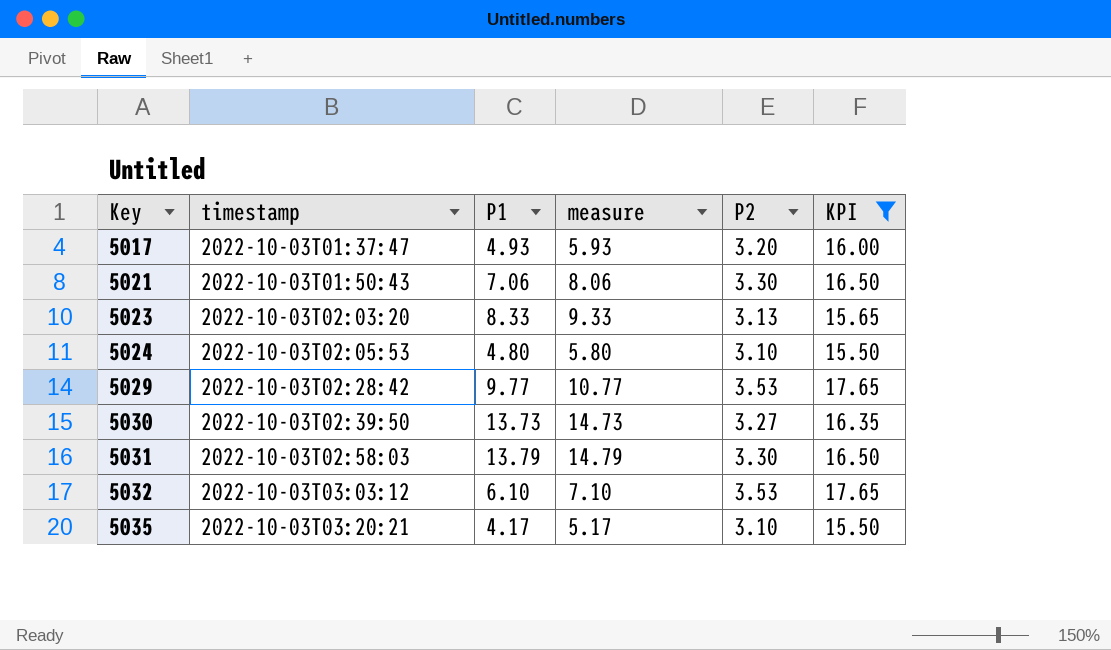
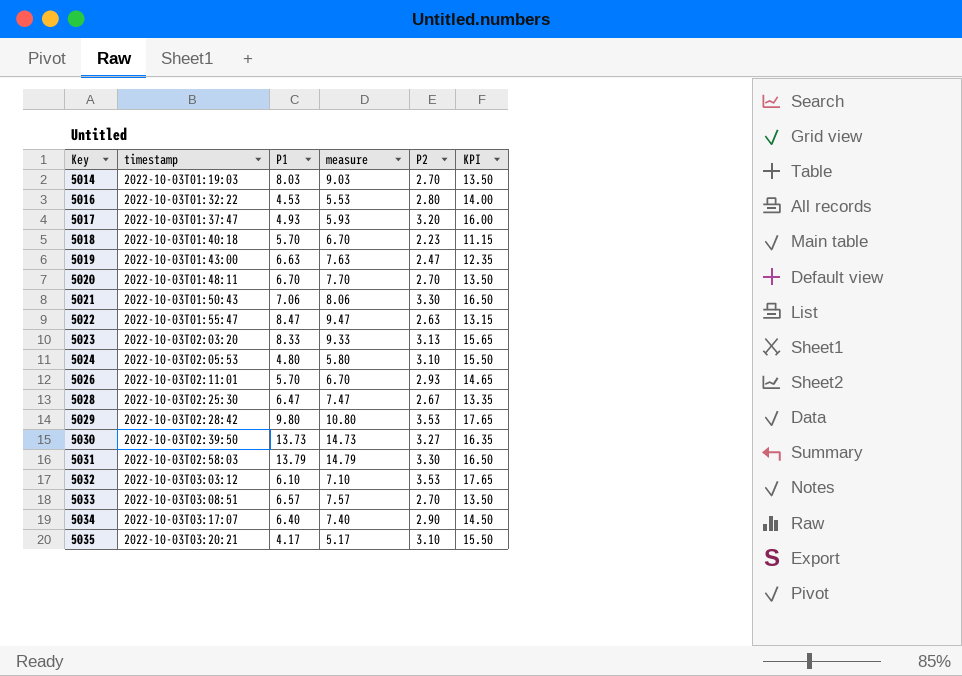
filter: KPI >= 15.50 -> none
5029 | P1: 9.77 -> 9.80
5029 | measure: 10.77 -> 10.80

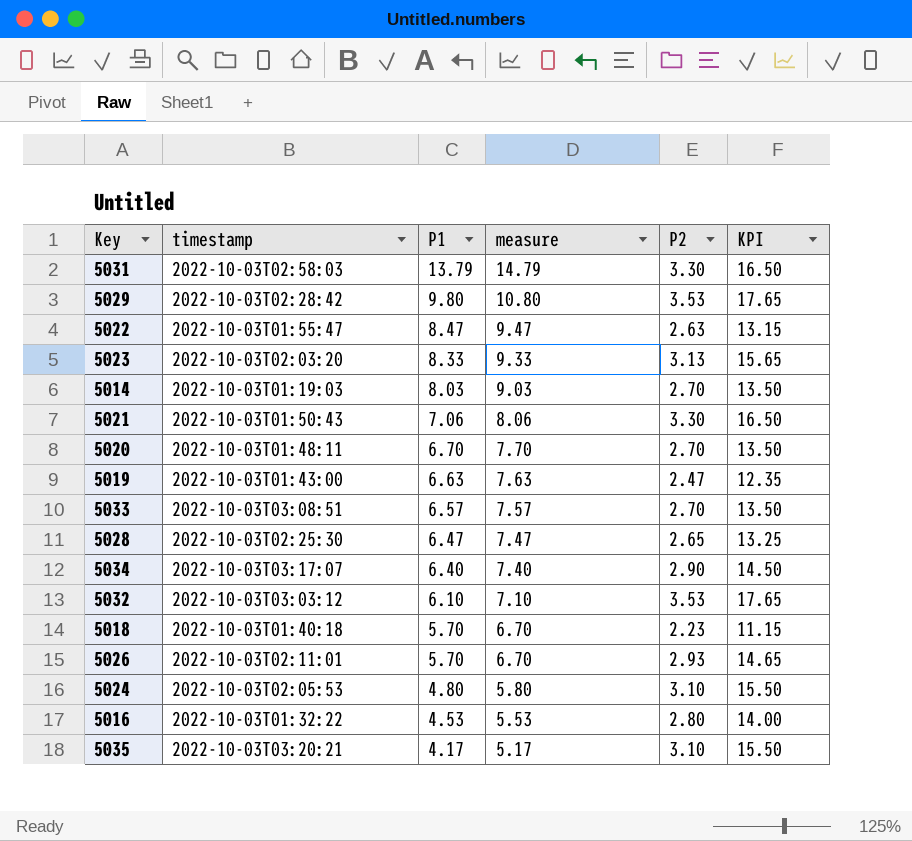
row order: Key ascending -> P1 descending
row 5017: 2022-10-03T01:37:47 | 4.93 | 5.93 | 3.20 | 16.00 -> none
row 5030: 2022-10-03T02:39:50 | 13.73 | 14.73 | 3.27 | 16.35 -> none
5028 | P2: 2.67 -> 2.65
5028 | KPI: 13.35 -> 13.25

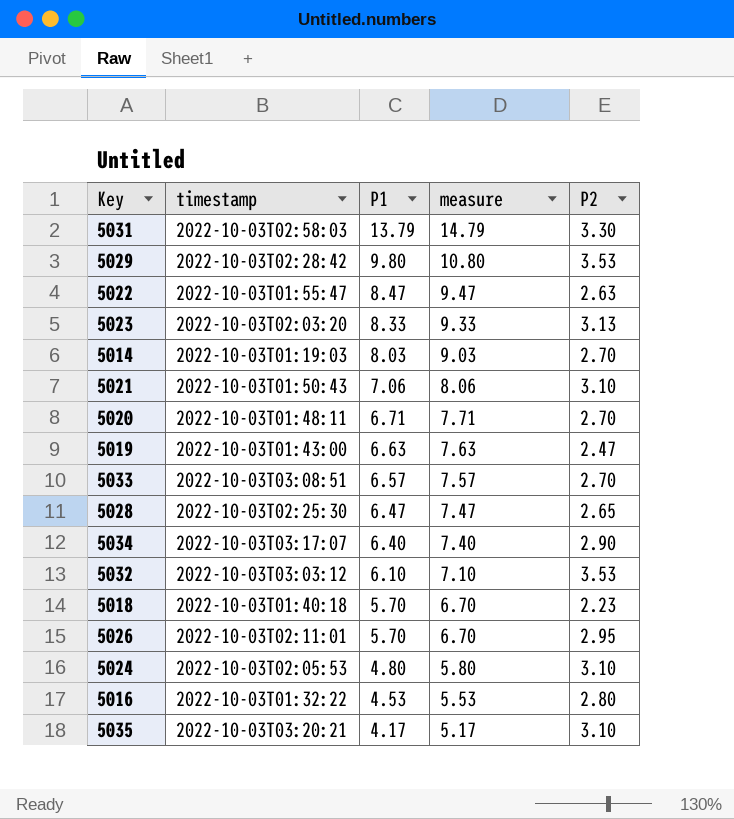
column KPI | formula: [P2] * 5 -> none
5021 | P2: 3.30 -> 3.10
5020 | P1: 6.70 -> 6.71
5020 | measure: 7.70 -> 7.71
5026 | P2: 2.93 -> 2.95

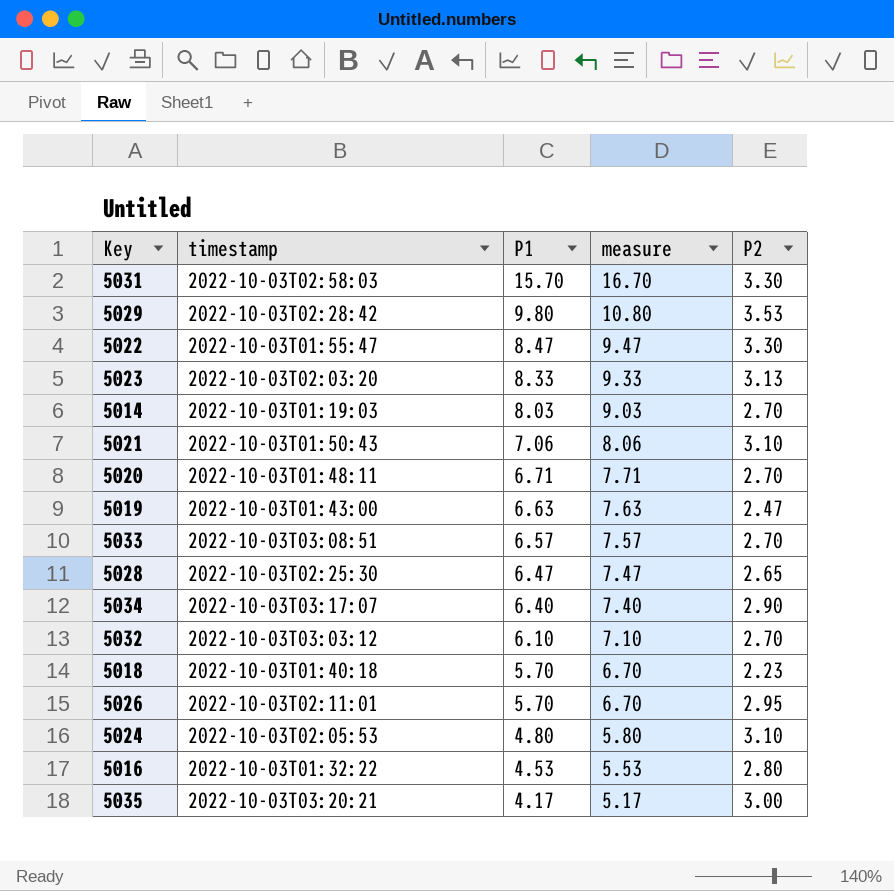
5031 | P1: 13.79 -> 15.70
5031 | measure: 14.79 -> 16.70
5022 | P2: 2.63 -> 3.30
5032 | P2: 3.53 -> 2.70
5035 | P2: 3.10 -> 3.00

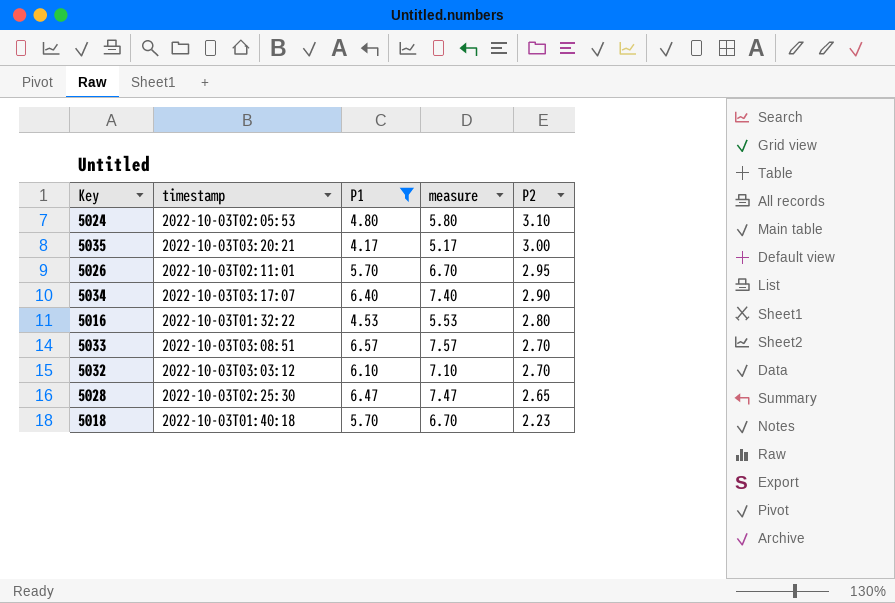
filter: none -> P1 <= 6.57
row order: P1 descending -> P2 descending

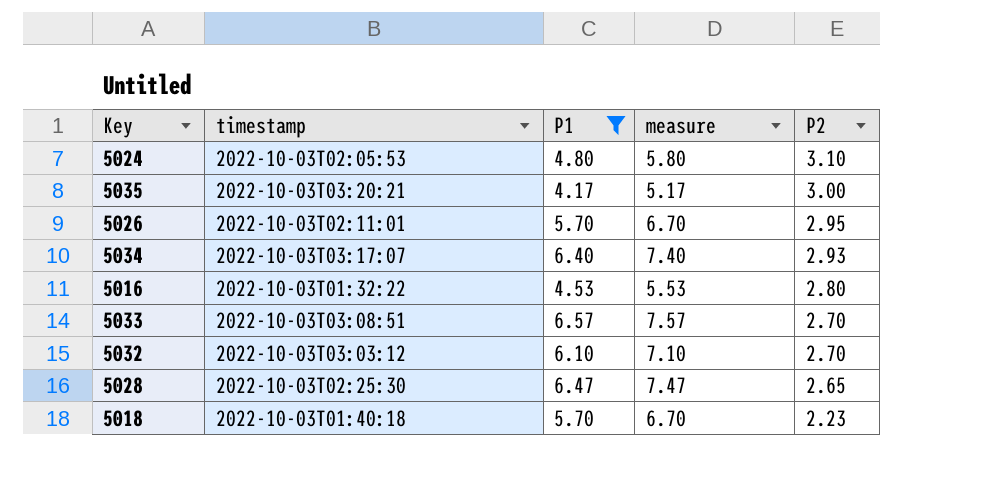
5034 | P2: 2.90 -> 2.93

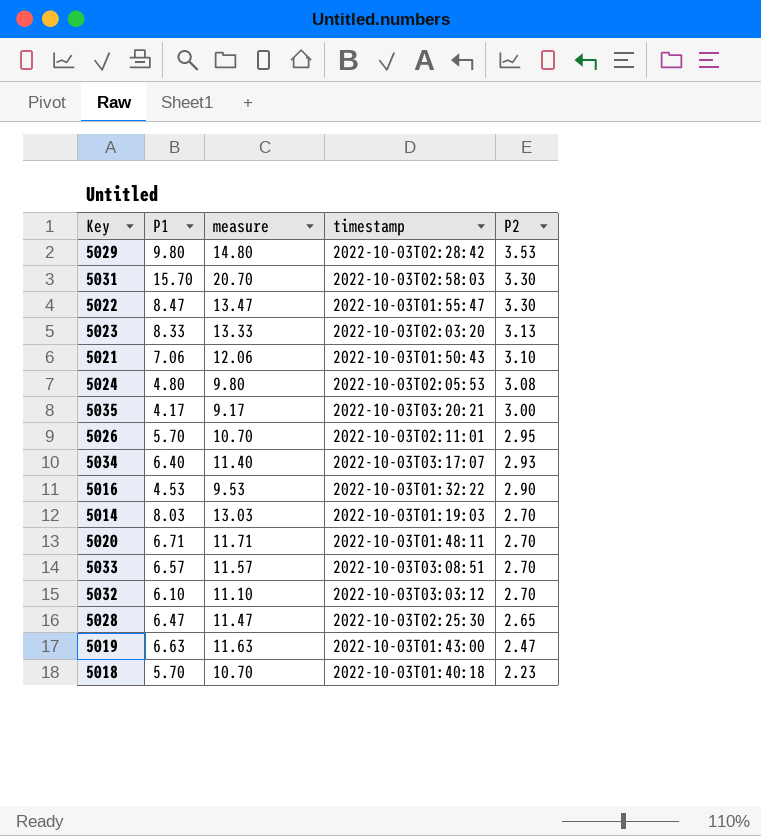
filter: P1 <= 6.57 -> none
column measure | formula: [P1] + 1 -> [P1] + 5
column timestamp | position: 2 -> 4
5024 | P2: 3.10 -> 3.08
5016 | P2: 2.80 -> 2.90

